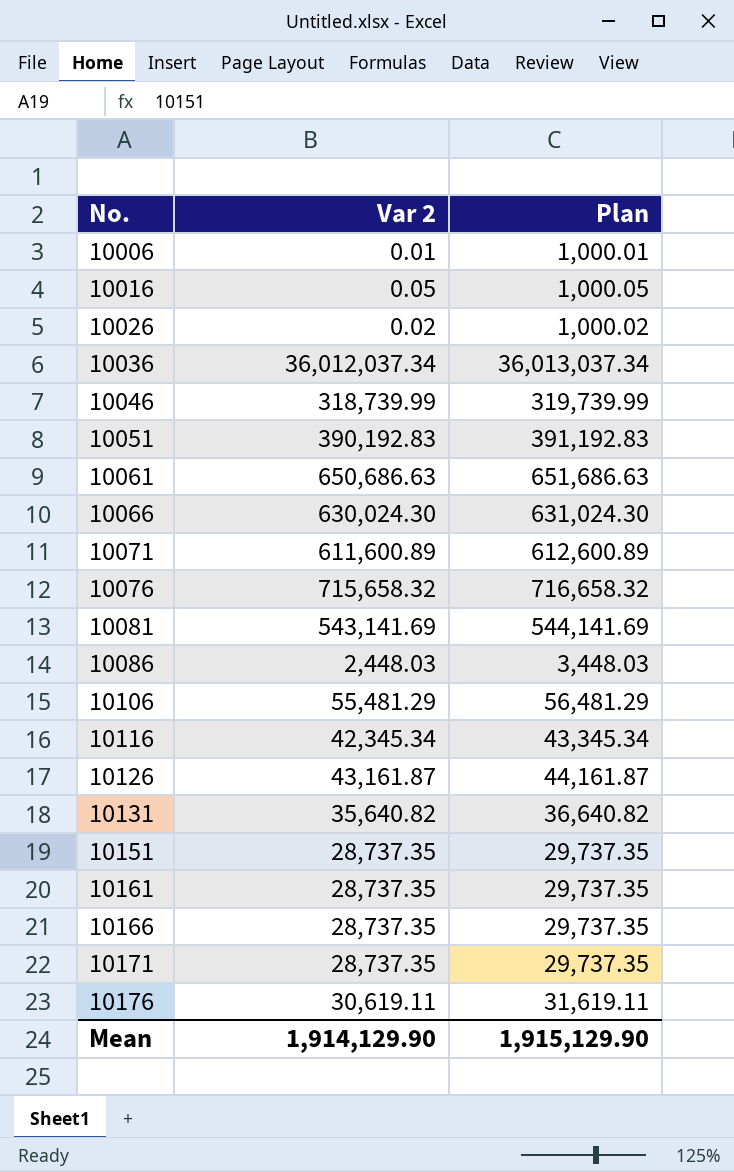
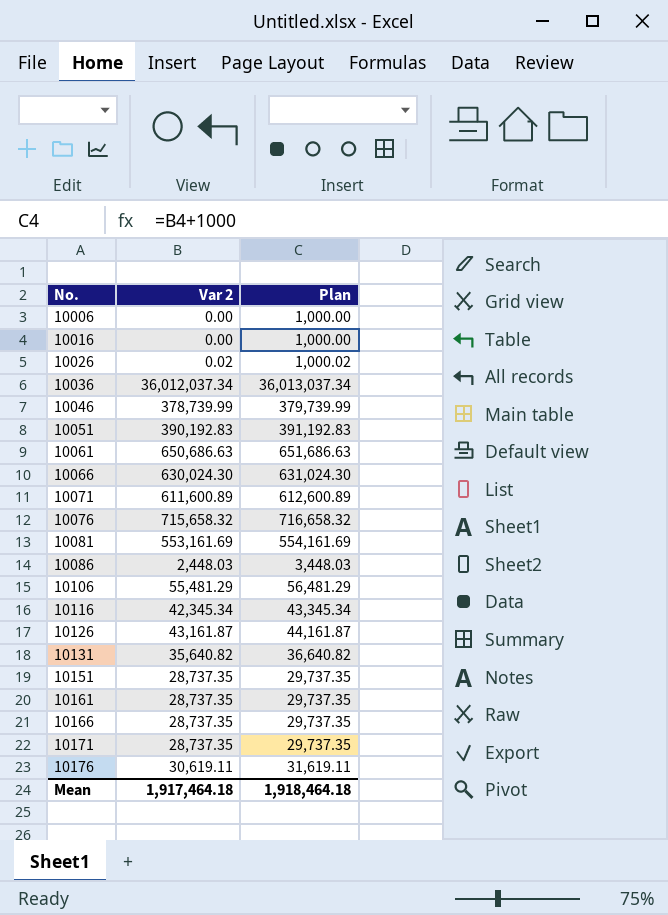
10006 | Var 2: 0.01 -> 0.00
10006 | Plan: 1,000.01 -> 1,000.00
10016 | Var 2: 0.05 -> 0.00
10016 | Plan: 1,000.05 -> 1,000.00
10046 | Var 2: 318,739.99 -> 378,739.99
10046 | Plan: 319,739.99 -> 379,739.99
10081 | Var 2: 543,141.69 -> 553,161.69
10081 | Plan: 544,141.69 -> 554,161.69
Mean | Var 2: 1,914,129.90 -> 1,917,464.18
Mean | Plan: 1,915,129.90 -> 1,918,464.18

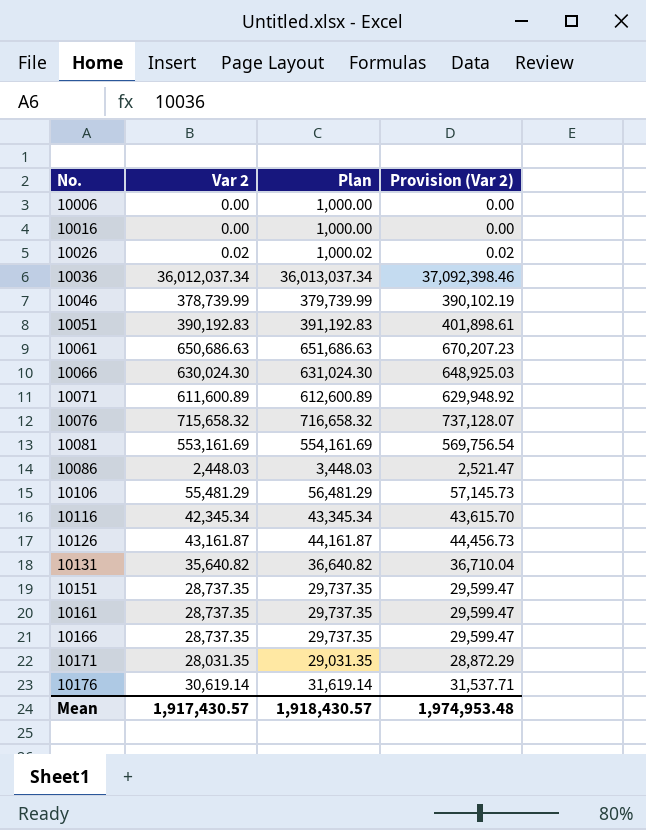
column Provision (Var 2) | formula: none -> [Var 2] * 1.03
10171 | Var 2: 28,737.35 -> 28,031.35
10171 | Plan: 29,737.35 -> 29,031.35
10176 | Var 2: 30,619.11 -> 30,619.14
10176 | Plan: 31,619.11 -> 31,619.14
Mean | Var 2: 1,917,464.18 -> 1,917,430.57
Mean | Plan: 1,918,464.18 -> 1,918,430.57

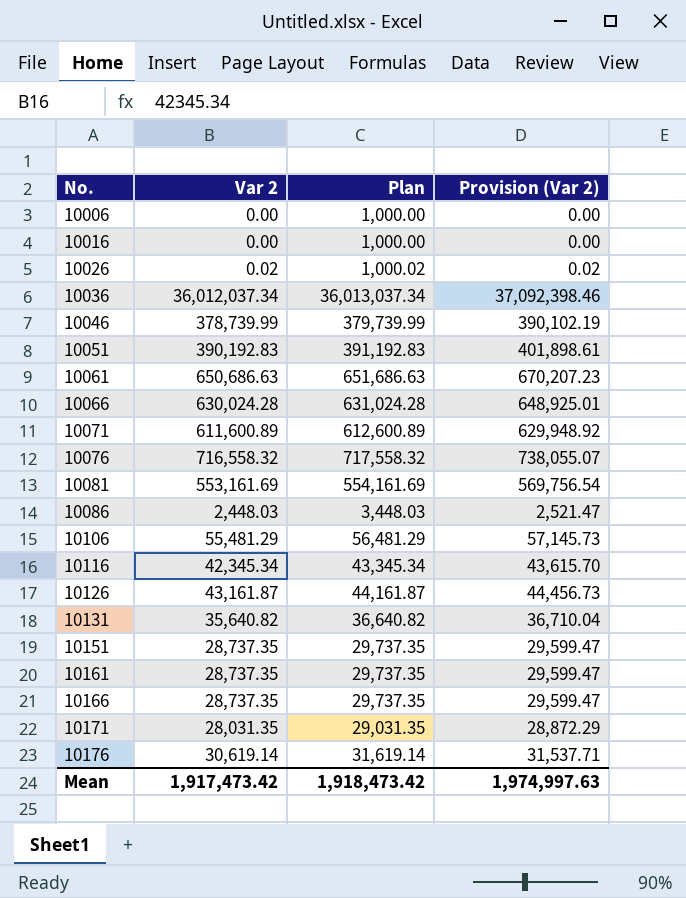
10066 | Var 2: 630,024.30 -> 630,024.28
10066 | Plan: 631,024.30 -> 631,024.28
10066 | Provision (Var 2): 648,925.03 -> 648,925.01
10076 | Var 2: 715,658.32 -> 716,558.32
10076 | Plan: 716,658.32 -> 717,558.32
10076 | Provision (Var 2): 737,128.07 -> 738,055.07
Mean | Var 2: 1,917,430.57 -> 1,917,473.42
Mean | Plan: 1,918,430.57 -> 1,918,473.42
Mean | Provision (Var 2): 1,974,953.48 -> 1,974,997.63

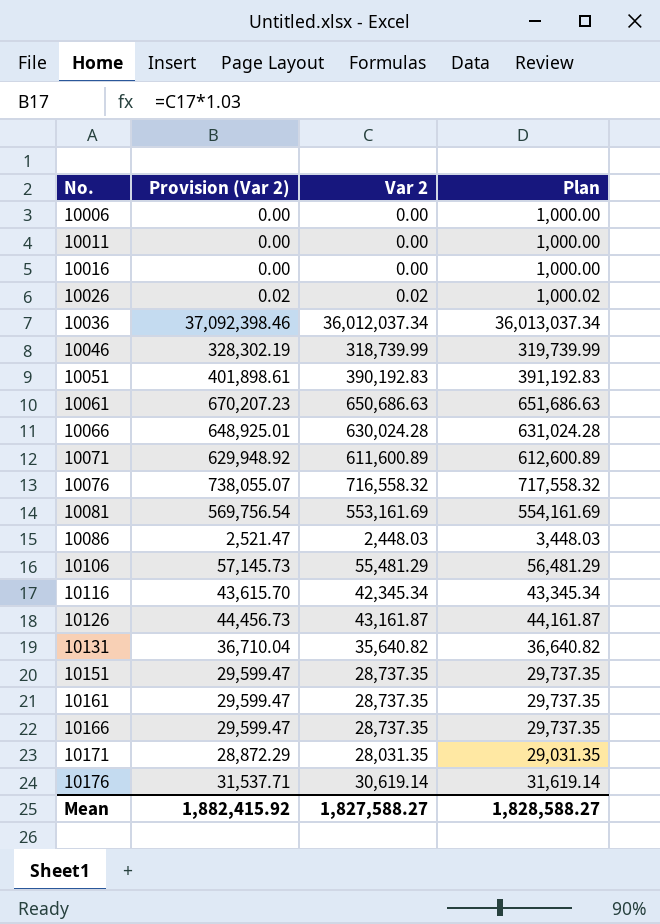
column Provision (Var 2) | position: 4 -> 2
row 10011: none -> 0.00 | 0.00 | 1,000.00
10046 | Provision (Var 2): 390,102.19 -> 328,302.19
10046 | Var 2: 378,739.99 -> 318,739.99
10046 | Plan: 379,739.99 -> 319,739.99
Mean | Provision (Var 2): 1,974,997.63 -> 1,882,415.92
Mean | Var 2: 1,917,473.42 -> 1,827,588.27
Mean | Plan: 1,918,473.42 -> 1,828,588.27

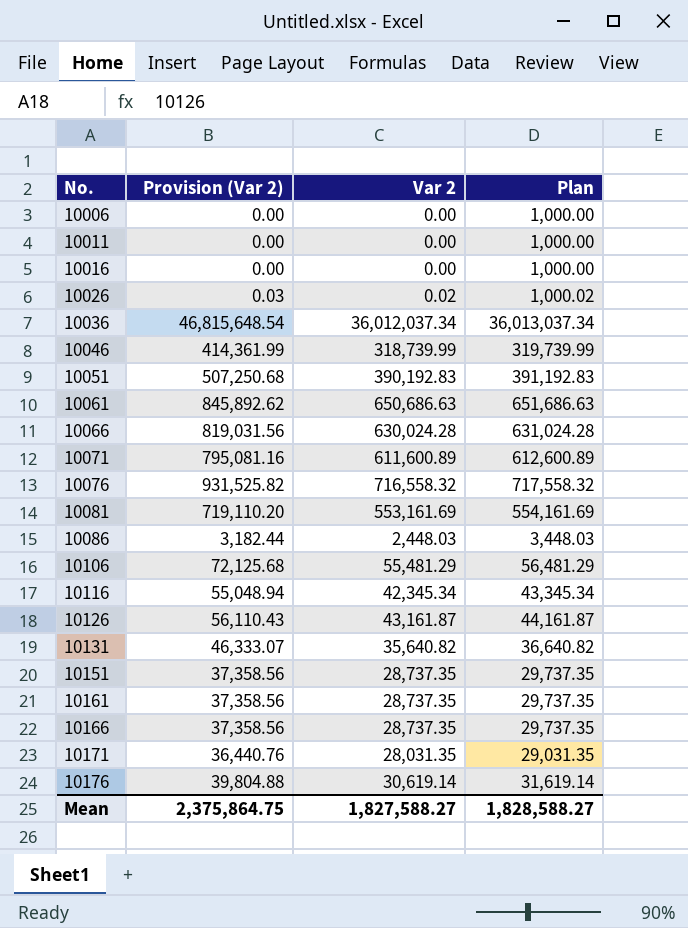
column Provision (Var 2) | formula: [Var 2] * 1.03 -> [Var 2] * 1.3
Mean | Provision (Var 2): 1,882,415.92 -> 2,375,864.75

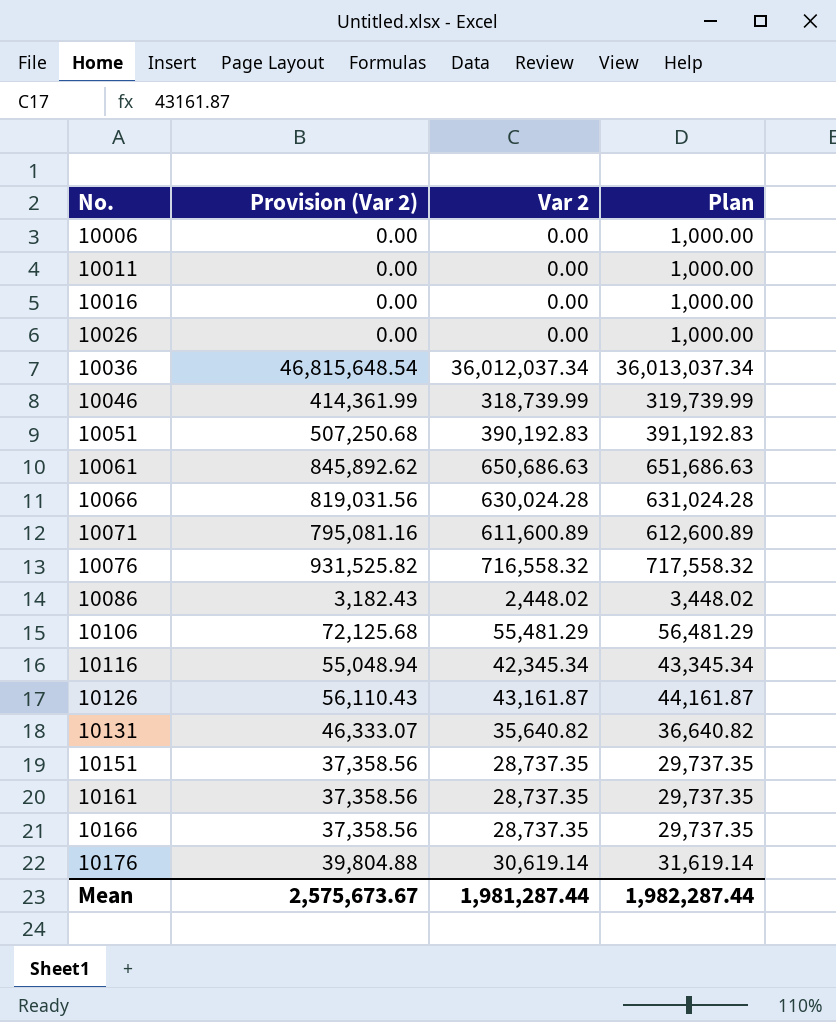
row 10081: 719,110.20 | 553,161.69 | 554,161.69 -> none
row 10171: 36,440.76 | 28,031.35 | 29,031.35 -> none
10026 | Provision (Var 2): 0.03 -> 0.00
10026 | Var 2: 0.02 -> 0.00
10026 | Plan: 1,000.02 -> 1,000.00
10086 | Provision (Var 2): 3,182.44 -> 3,182.43
10086 | Var 2: 2,448.03 -> 2,448.02
10086 | Plan: 3,448.03 -> 3,448.02
Mean | Provision (Var 2): 2,375,864.75 -> 2,575,673.67
Mean | Var 2: 1,827,588.27 -> 1,981,287.44
Mean | Plan: 1,828,588.27 -> 1,982,287.44

